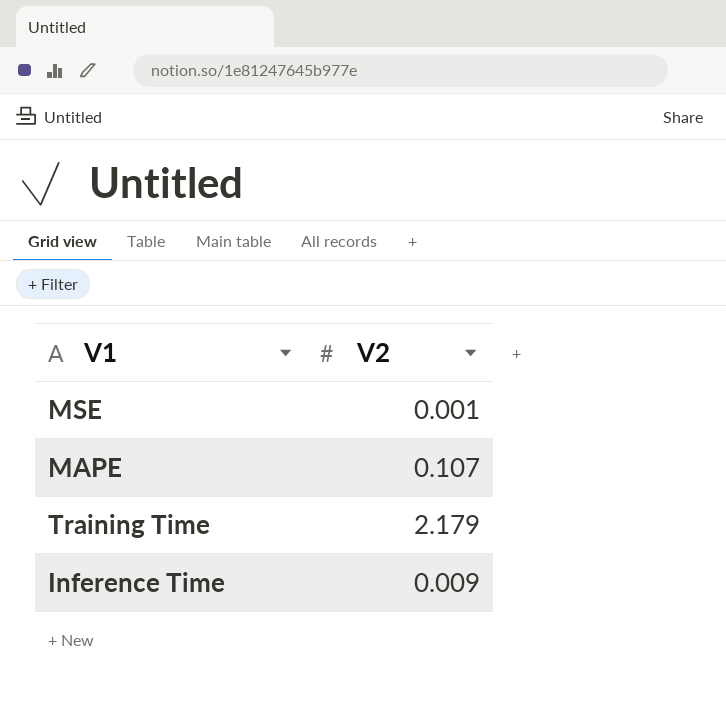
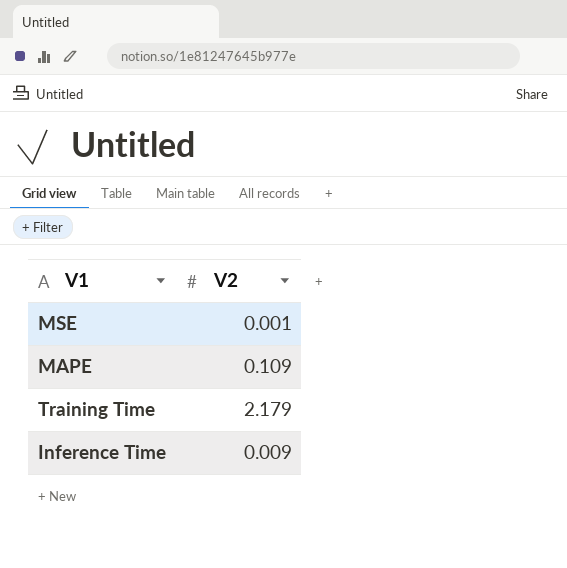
MAPE | V2: 0.107 -> 0.109

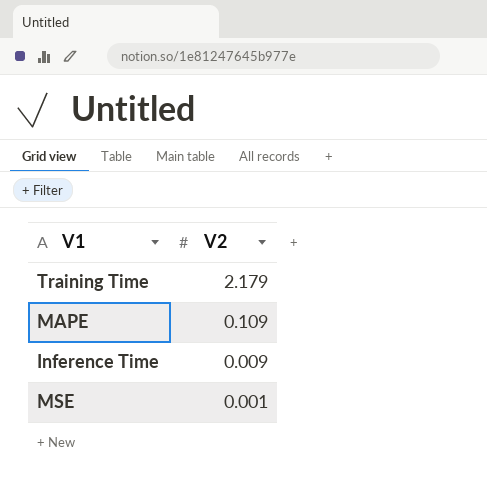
row order: none -> V2 descending

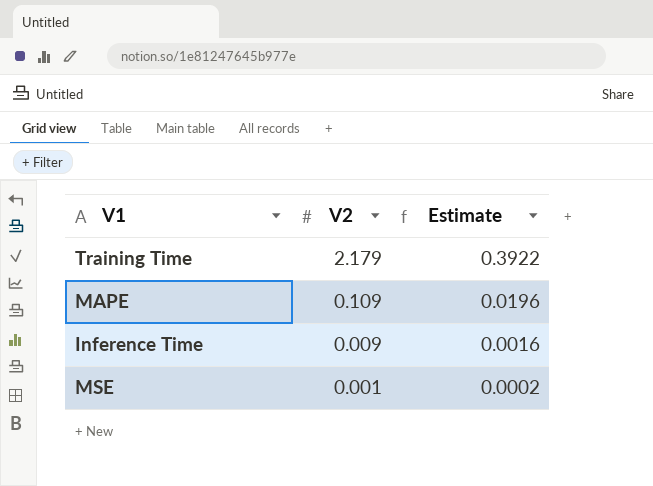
column Estimate | formula: none -> [V2] * 0.18

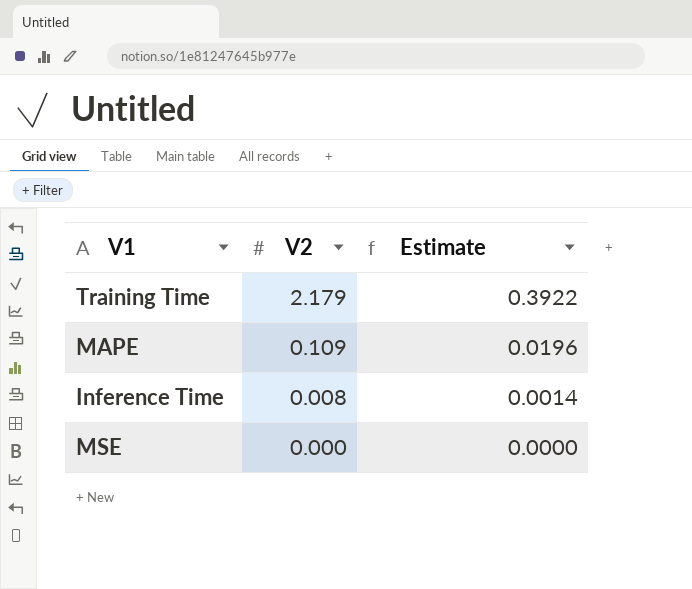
Inference Time | V2: 0.009 -> 0.008
Inference Time | Estimate: 0.0016 -> 0.0014
MSE | V2: 0.001 -> 0.000
MSE | Estimate: 0.0002 -> 0.0000

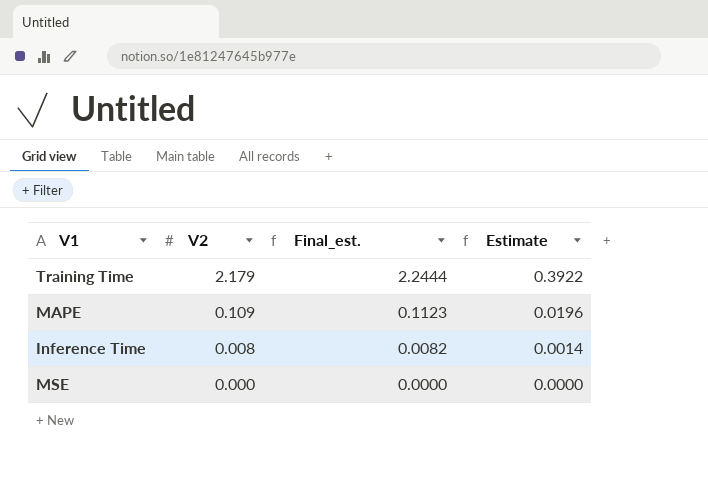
column Final_est. | formula: none -> [V2] * 1.03

